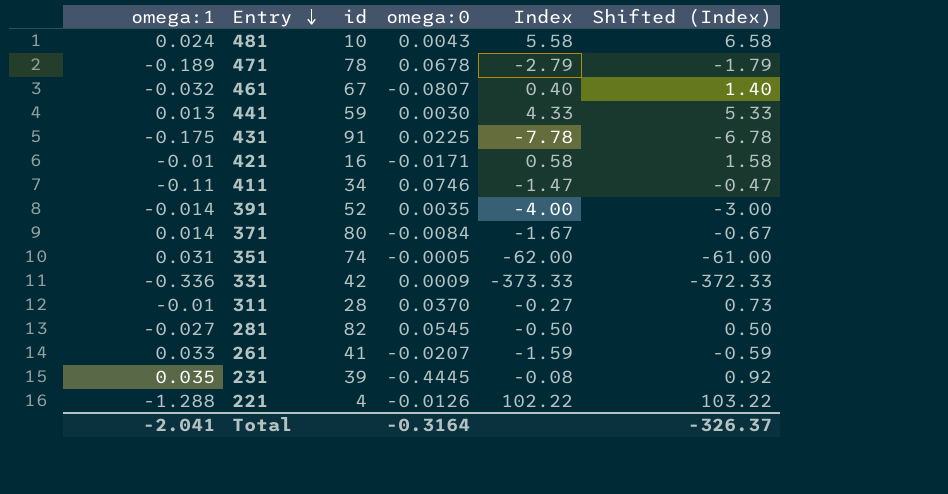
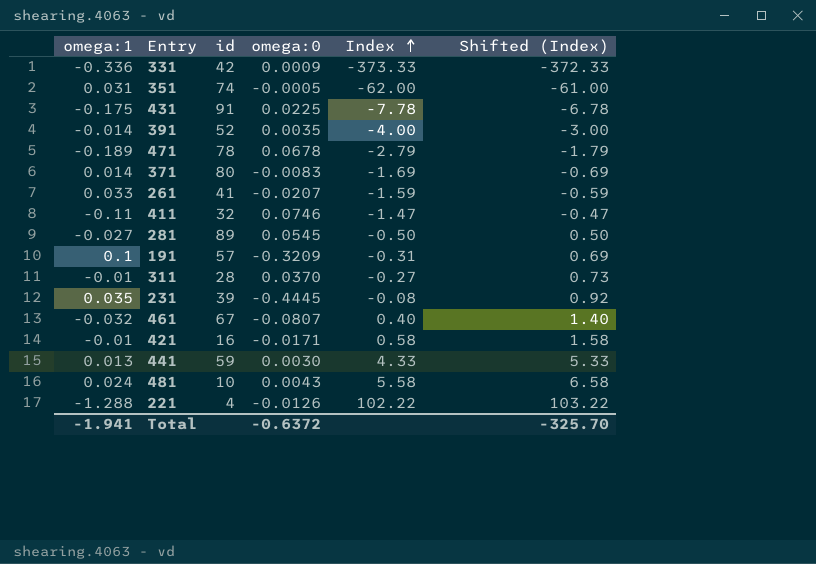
row order: Entry descending -> Index ascending
371 | omega:0: -0.0084 -> -0.0083
371 | Index: -1.67 -> -1.69
371 | Shifted (Index): -0.67 -> -0.69
411 | id: 34 -> 32
281 | id: 82 -> 89
row 191: none -> 0.1 | 57 | -0.3209 | -0.31 | 0.69
Total | omega:1: -2.041 -> -1.941
Total | omega:0: -0.3164 -> -0.6372
Total | Shifted (Index): -326.37 -> -325.70

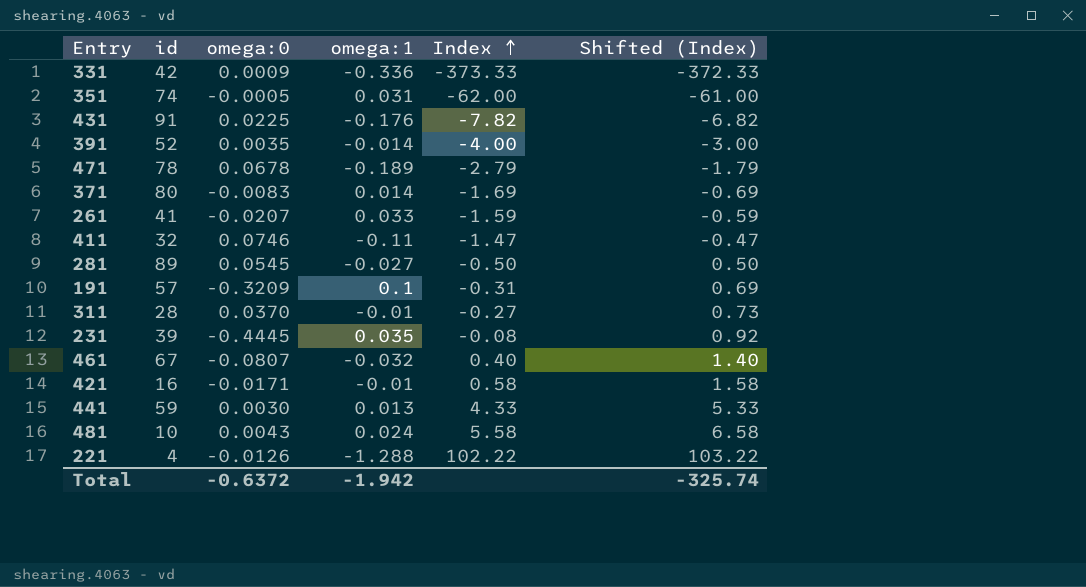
column omega:1 | position: 1 -> 4
431 | omega:1: -0.175 -> -0.176
431 | Index: -7.78 -> -7.82
431 | Shifted (Index): -6.78 -> -6.82
Total | omega:1: -1.941 -> -1.942
Total | Shifted (Index): -325.70 -> -325.74

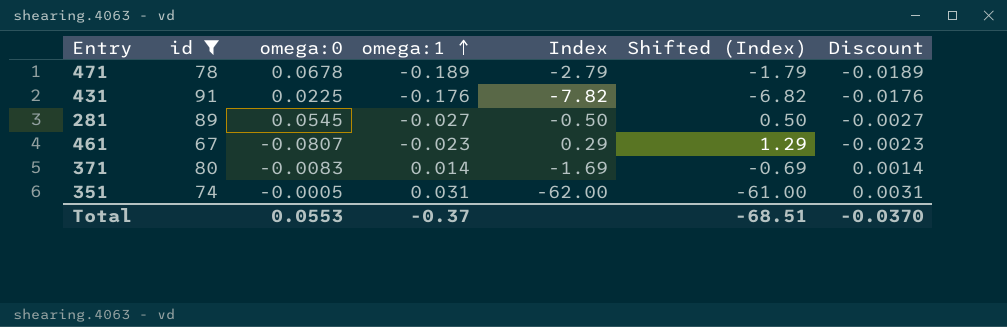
filter: none -> id >= 67
row order: Index ascending -> omega:1 ascending
column Discount | formula: none -> [omega:1] * 0.1
461 | omega:1: -0.032 -> -0.023
461 | Index: 0.40 -> 0.29
461 | Shifted (Index): 1.40 -> 1.29
Total | omega:0: -0.6372 -> 0.0553
Total | omega:1: -1.942 -> -0.37
Total | Shifted (Index): -325.74 -> -68.51

